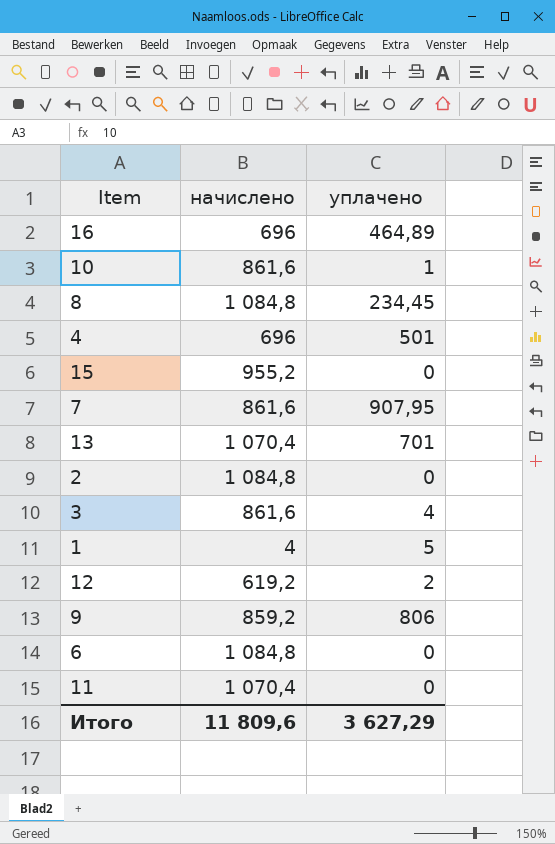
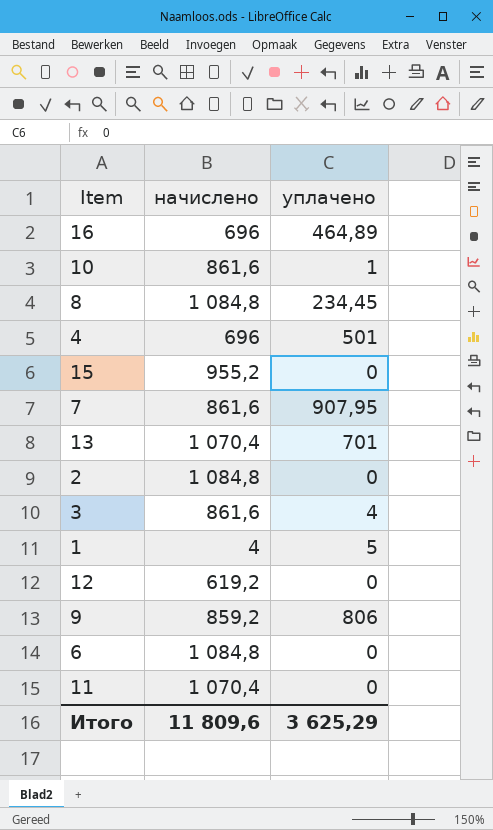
12 | уплачено: 2 -> 0
Итого | уплачено: 3 627,29 -> 3 625,29

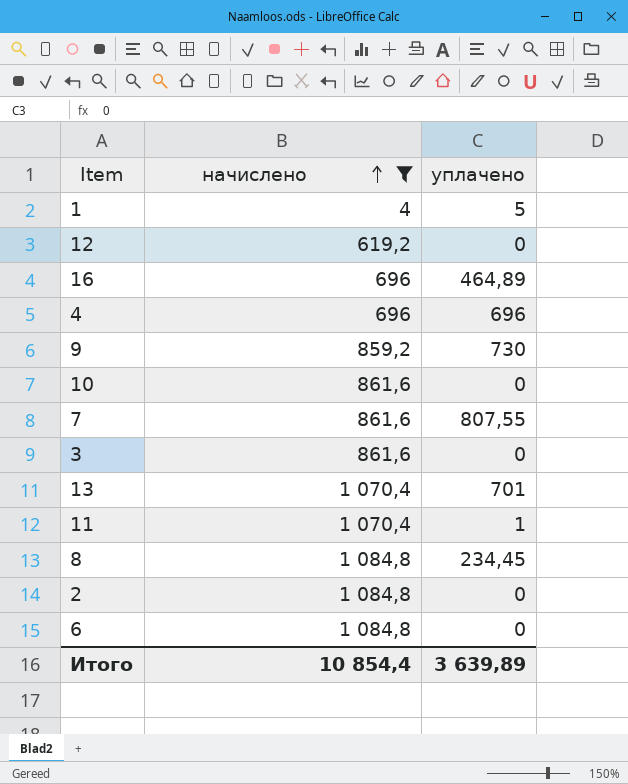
filter: none -> начислено != 955,2
row order: none -> начислено ascending
4 | уплачено: 501 -> 696
9 | уплачено: 806 -> 730
10 | уплачено: 1 -> 0
7 | уплачено: 907,95 -> 807,55
3 | уплачено: 4 -> 0
11 | уплачено: 0 -> 1
Итого | начислено: 11 809,6 -> 10 854,4
Итого | уплачено: 3 625,29 -> 3 639,89

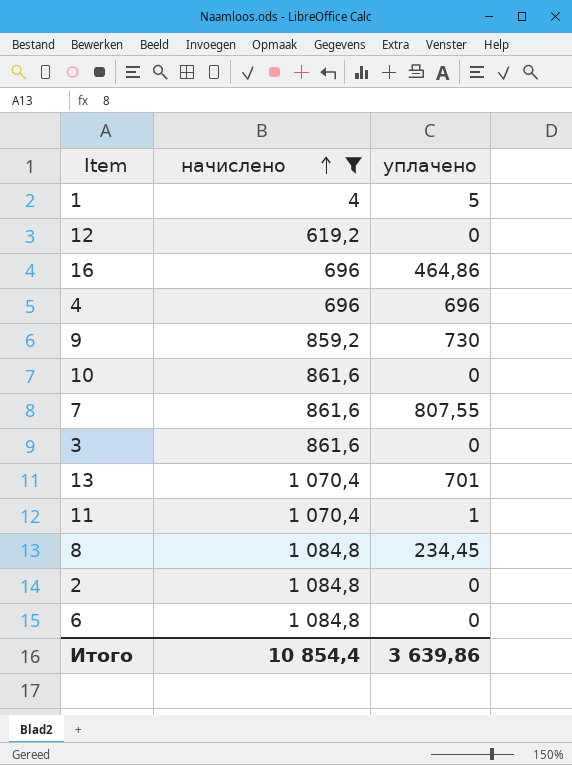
16 | уплачено: 464,89 -> 464,86
Итого | уплачено: 3 639,89 -> 3 639,86

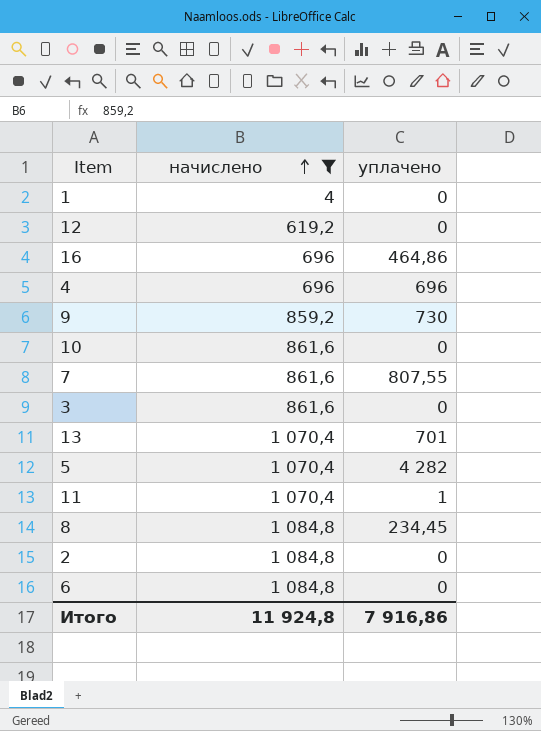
1 | уплачено: 5 -> 0
row 5: none -> 1 070,4 | 4 282
Итого | начислено: 10 854,4 -> 11 924,8
Итого | уплачено: 3 639,86 -> 7 916,86

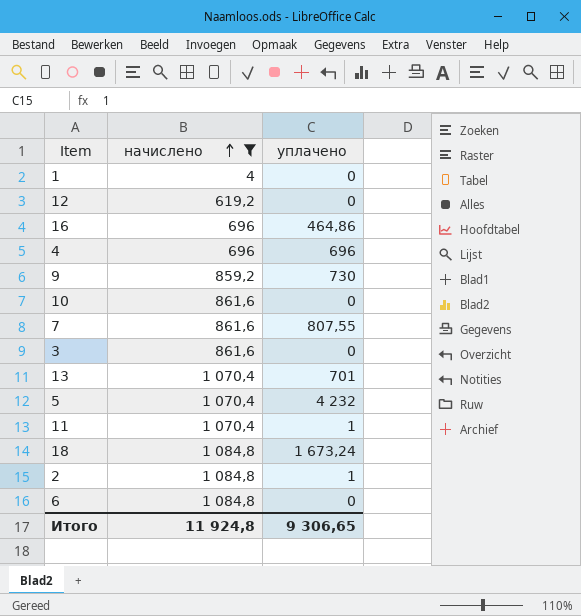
row 8: 1 084,8 | 234,45 -> none
5 | уплачено: 4 282 -> 4 232
row 18: none -> 1 084,8 | 1 673,24
2 | уплачено: 0 -> 1
Итого | уплачено: 7 916,86 -> 9 306,65

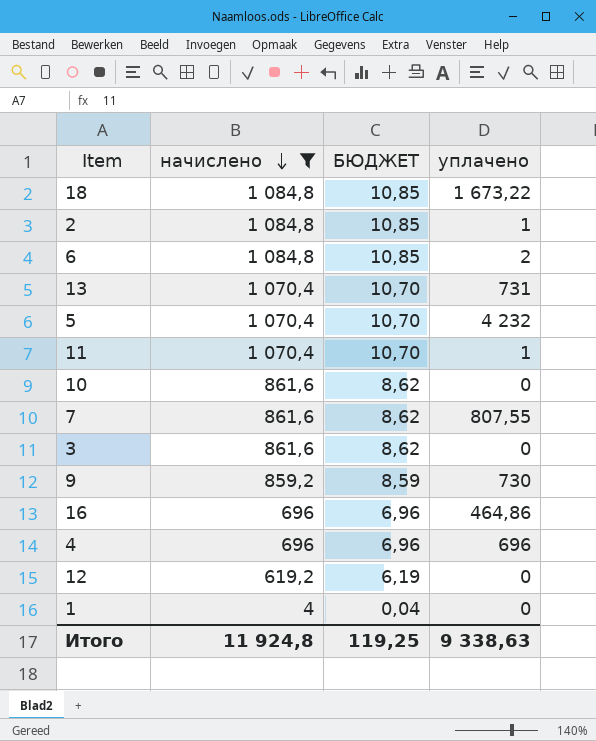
row order: начислено ascending -> начислено descending
column БЮДЖЕТ | formula: none -> [начислено] * 0,01
18 | уплачено: 1 673,24 -> 1 673,22
6 | уплачено: 0 -> 2
13 | уплачено: 701 -> 731
Итого | уплачено: 9 306,65 -> 9 338,63

